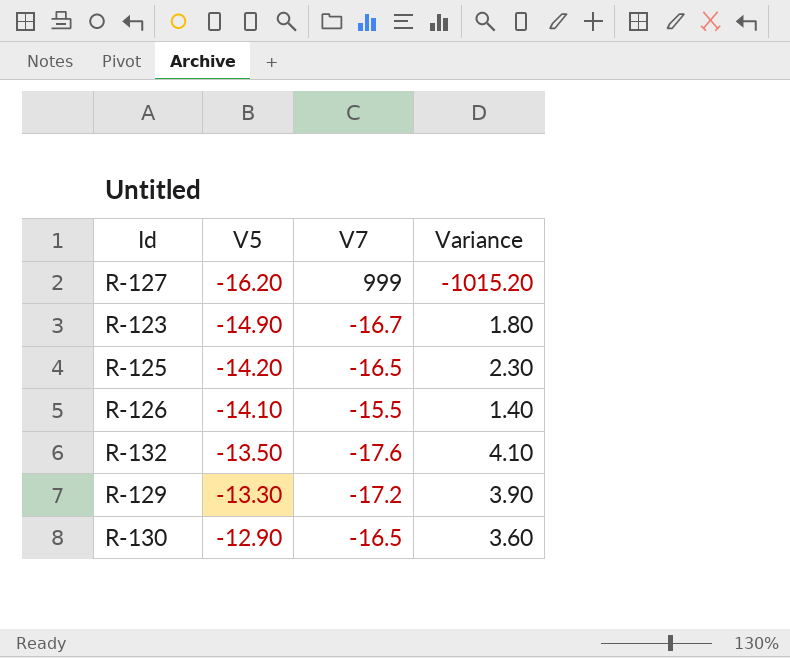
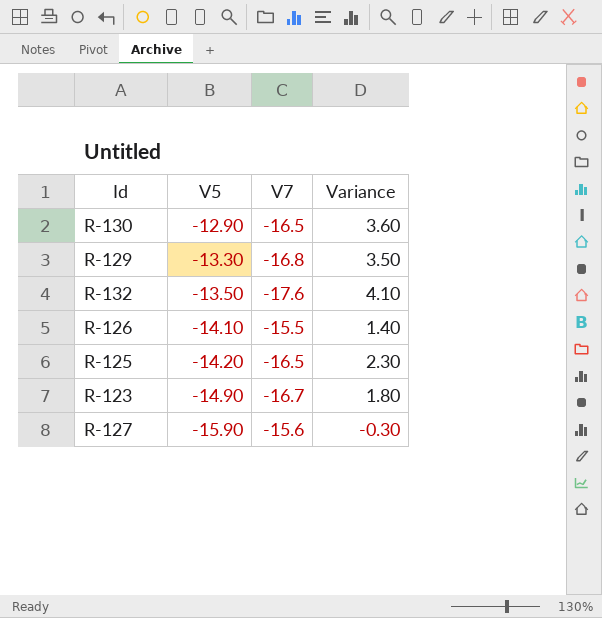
row order: V5 ascending -> V5 descending
R-129 | V7: -17.2 -> -16.8
R-129 | Variance: 3.90 -> 3.50
R-127 | V5: -16.20 -> -15.90
R-127 | V7: 999 -> -15.6
R-127 | Variance: -1015.20 -> -0.30

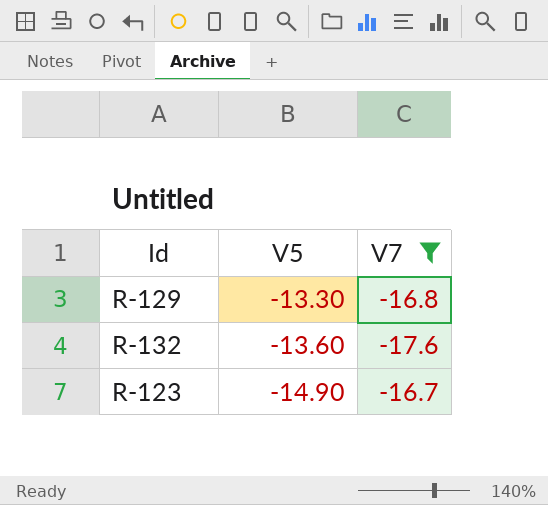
filter: none -> V7 <= -16.7
column Variance | formula: [V5] - [V7] -> none
R-132 | V5: -13.50 -> -13.60

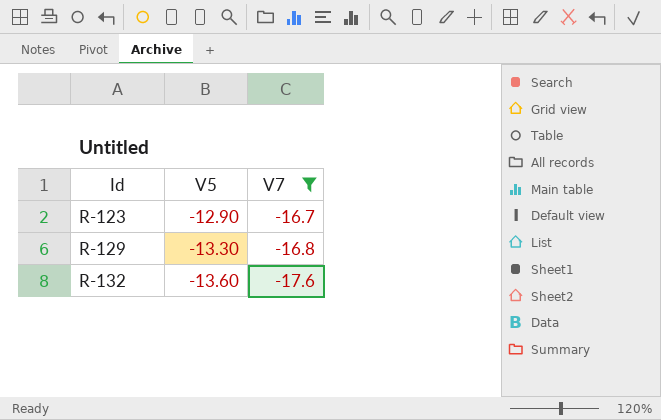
row order: V5 descending -> Id ascending
R-123 | V5: -14.90 -> -12.90

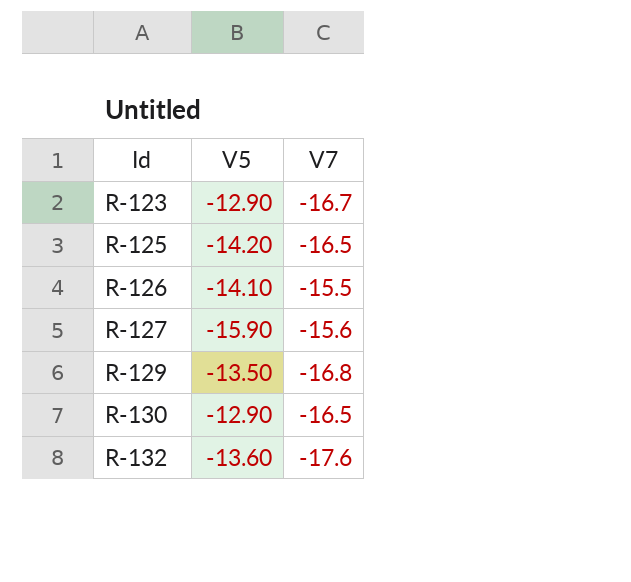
filter: V7 <= -16.7 -> none
R-129 | V5: -13.30 -> -13.50

